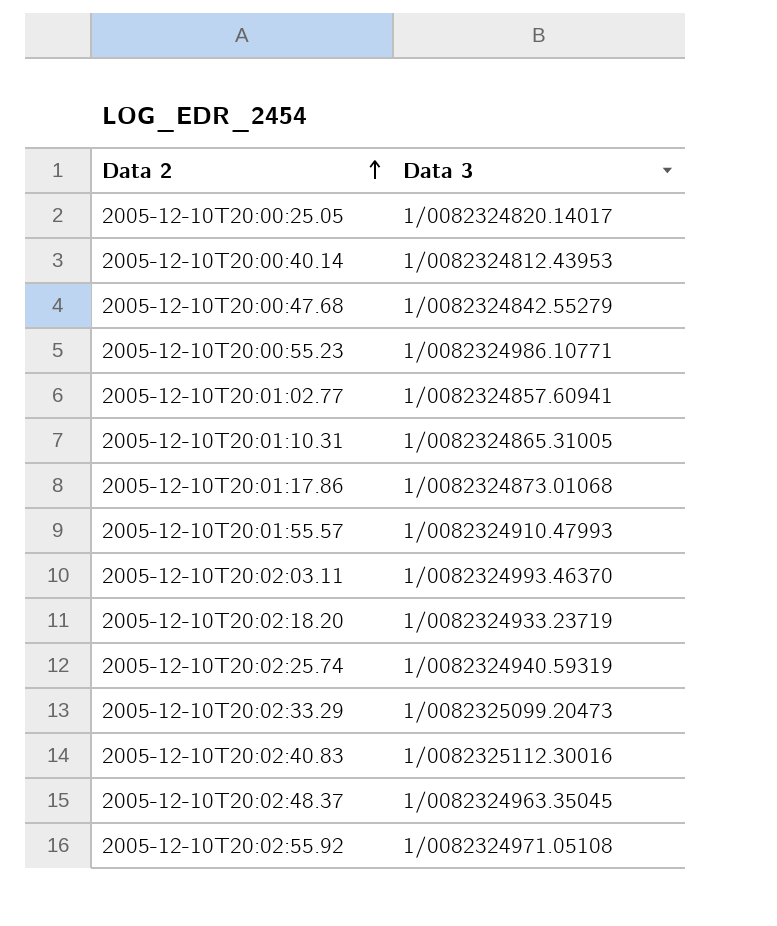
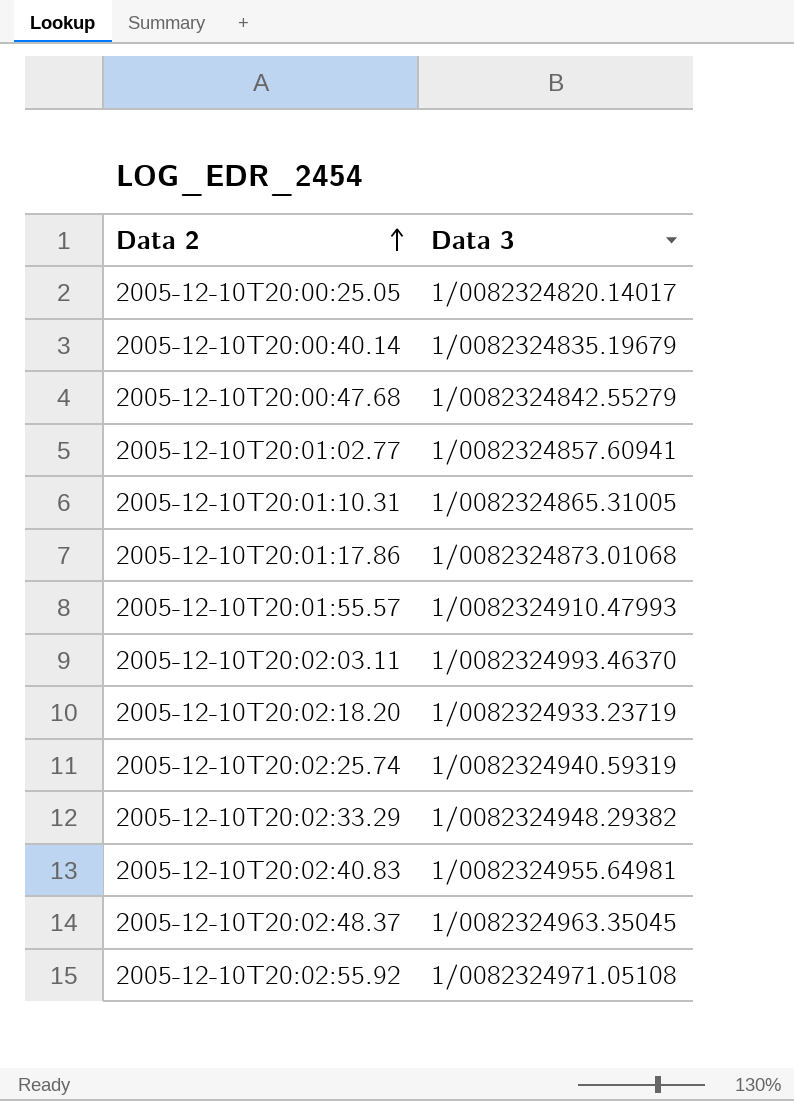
row 2005-12-10T20:00:55.23: 1/0082324986.10771 -> none
2005-12-10T20:00:40.14 | Data 3: 1/0082324812.43953 -> 1/0082324835.19679
2005-12-10T20:02:33.29 | Data 3: 1/0082325099.20473 -> 1/0082324948.29382
2005-12-10T20:02:40.83 | Data 3: 1/0082325112.30016 -> 1/0082324955.64981

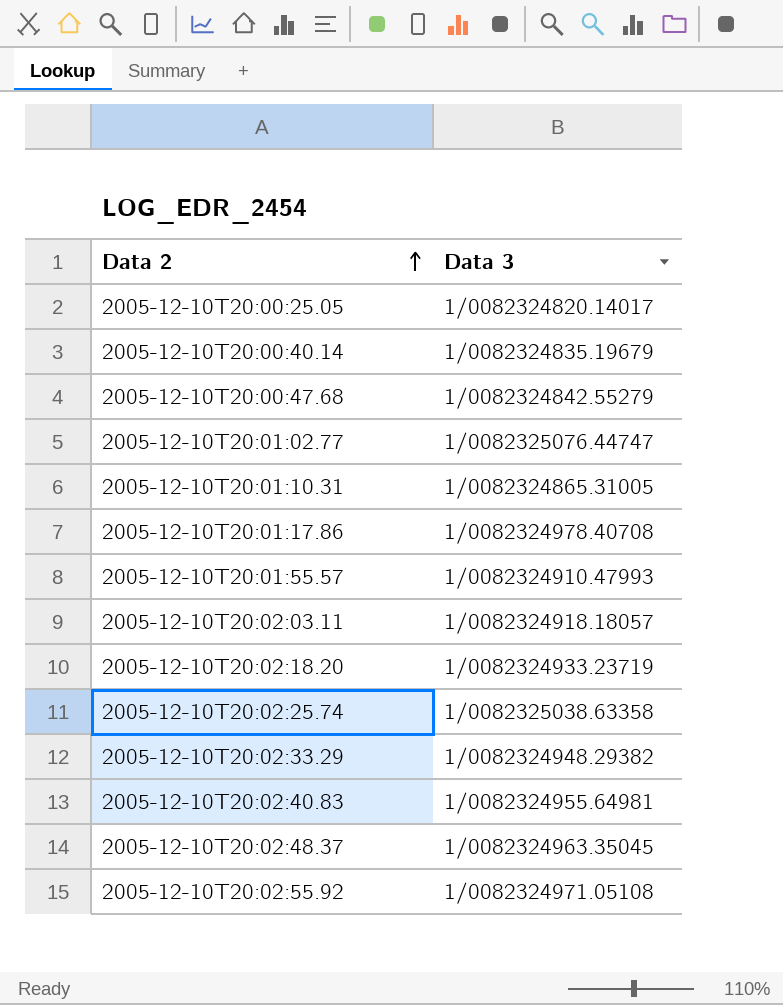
2005-12-10T20:01:02.77 | Data 3: 1/0082324857.60941 -> 1/0082325076.44747
2005-12-10T20:01:17.86 | Data 3: 1/0082324873.01068 -> 1/0082324978.40708
2005-12-10T20:02:03.11 | Data 3: 1/0082324993.46370 -> 1/0082324918.18057
2005-12-10T20:02:25.74 | Data 3: 1/0082324940.59319 -> 1/0082325038.63358

